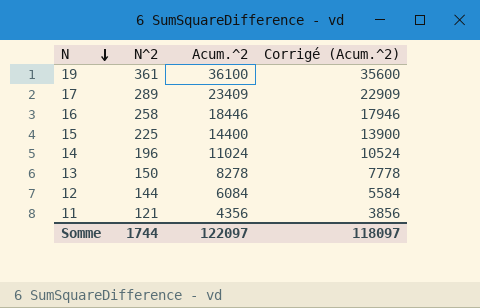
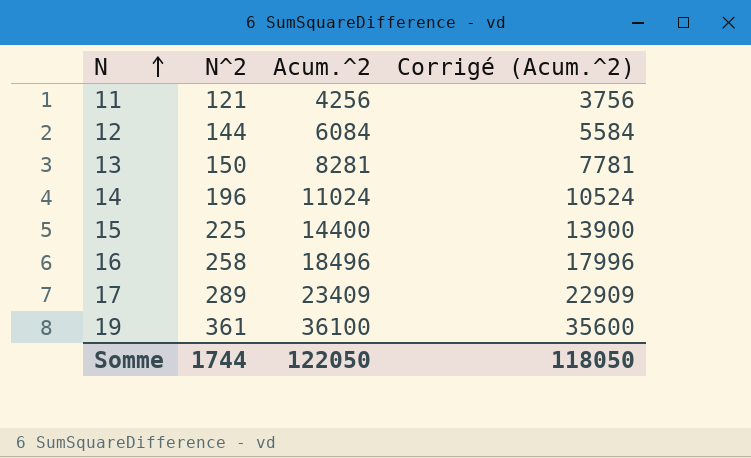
row order: N descending -> N ascending
11 | Acum.^2: 4356 -> 4256
11 | Corrigé (Acum.^2): 3856 -> 3756
13 | Acum.^2: 8278 -> 8281
13 | Corrigé (Acum.^2): 7778 -> 7781
16 | Acum.^2: 18446 -> 18496
16 | Corrigé (Acum.^2): 17946 -> 17996
Somme | Acum.^2: 122097 -> 122050
Somme | Corrigé (Acum.^2): 118097 -> 118050

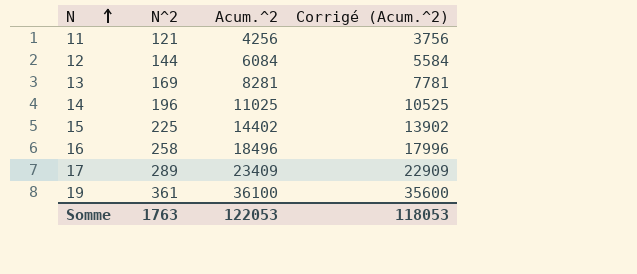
13 | N^2: 150 -> 169
14 | Acum.^2: 11024 -> 11025
14 | Corrigé (Acum.^2): 10524 -> 10525
15 | Acum.^2: 14400 -> 14402
15 | Corrigé (Acum.^2): 13900 -> 13902
Somme | N^2: 1744 -> 1763
Somme | Acum.^2: 122050 -> 122053
Somme | Corrigé (Acum.^2): 118050 -> 118053

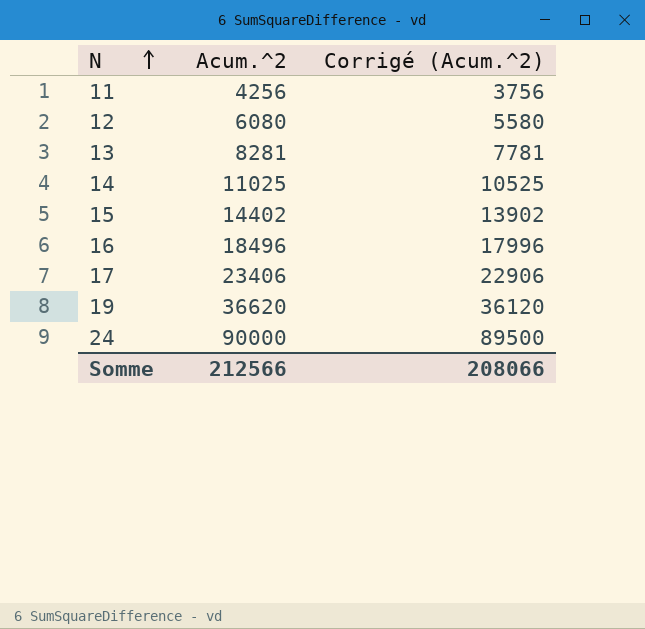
column N^2 | position: 2 -> none
12 | Acum.^2: 6084 -> 6080
12 | Corrigé (Acum.^2): 5584 -> 5580
17 | Acum.^2: 23409 -> 23406
17 | Corrigé (Acum.^2): 22909 -> 22906
19 | Acum.^2: 36100 -> 36620
19 | Corrigé (Acum.^2): 35600 -> 36120
row 24: none -> 90000 | 89500
Somme | Acum.^2: 122053 -> 212566
Somme | Corrigé (Acum.^2): 118053 -> 208066

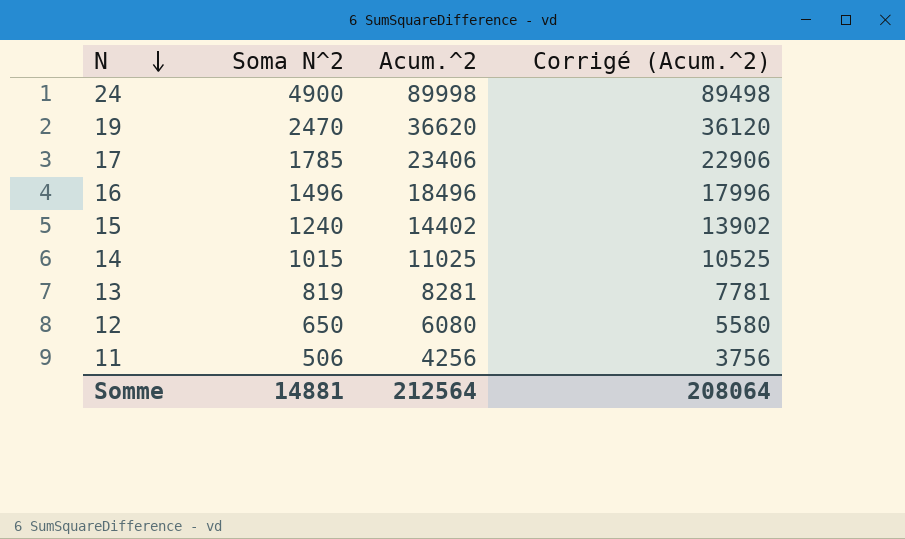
row order: N ascending -> N descending
column Soma N^2 | position: none -> 2
24 | Acum.^2: 90000 -> 89998
24 | Corrigé (Acum.^2): 89500 -> 89498
Somme | Acum.^2: 212566 -> 212564
Somme | Corrigé (Acum.^2): 208066 -> 208064

